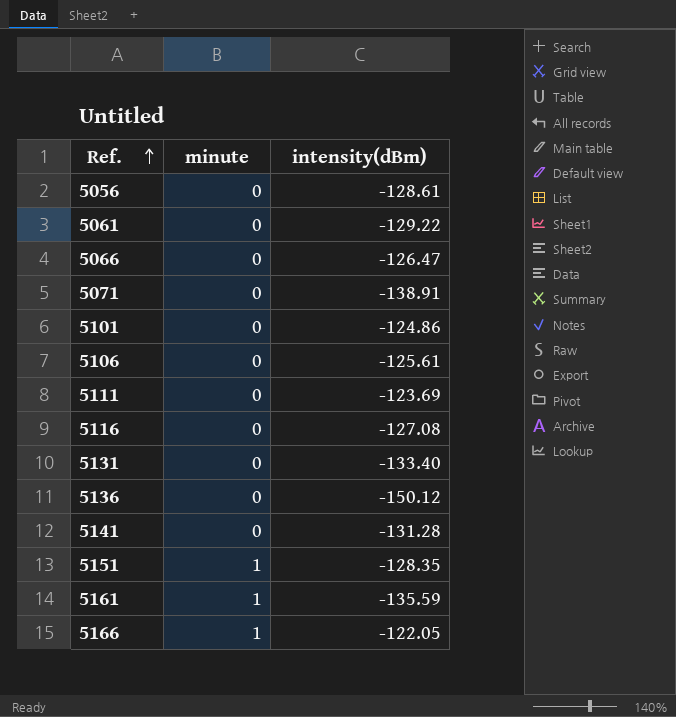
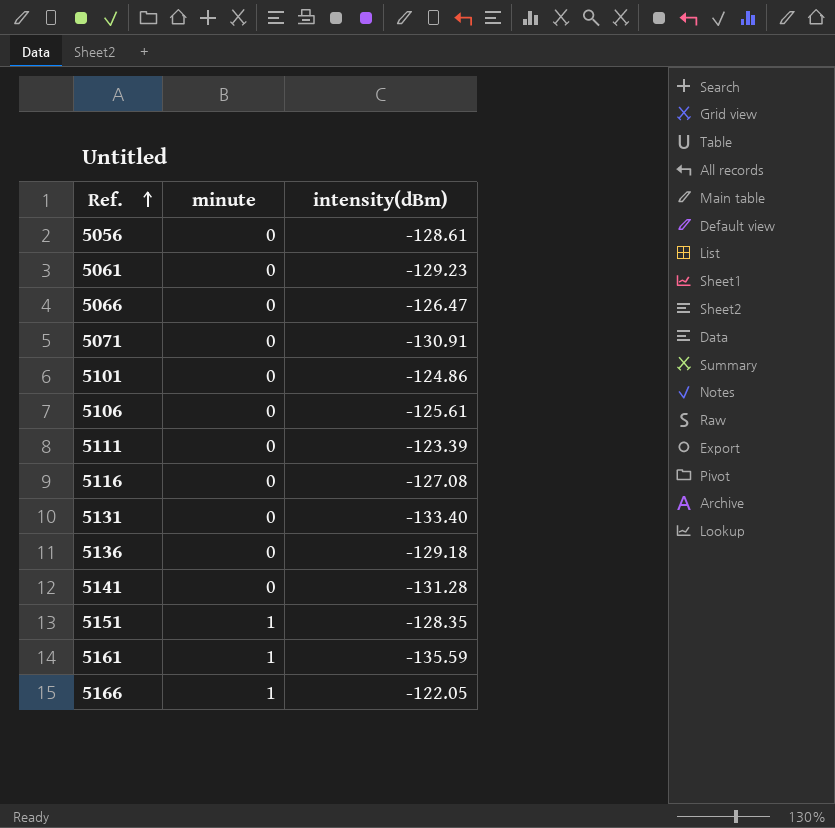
5061 | intensity(dBm): -129.22 -> -129.23
5071 | intensity(dBm): -138.91 -> -130.91
5111 | intensity(dBm): -123.69 -> -123.39
5136 | intensity(dBm): -150.12 -> -129.18

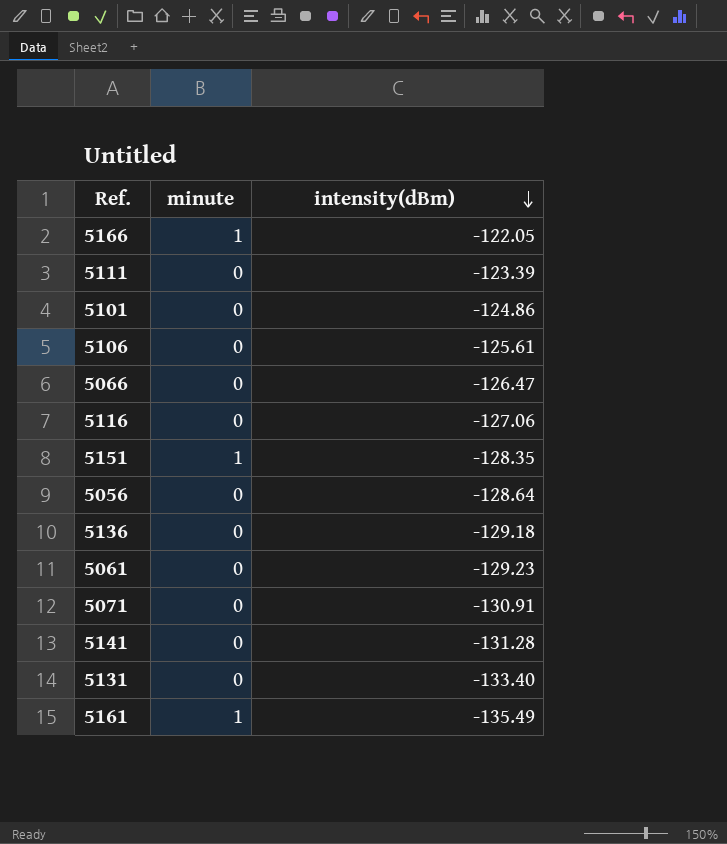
row order: Ref. ascending -> intensity(dBm) descending
5116 | intensity(dBm): -127.08 -> -127.06
5056 | intensity(dBm): -128.61 -> -128.64
5161 | intensity(dBm): -135.59 -> -135.49

